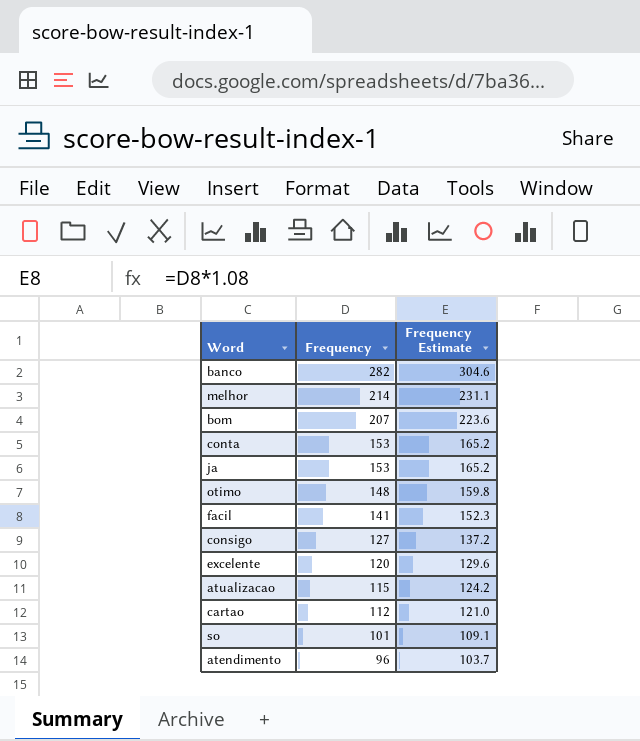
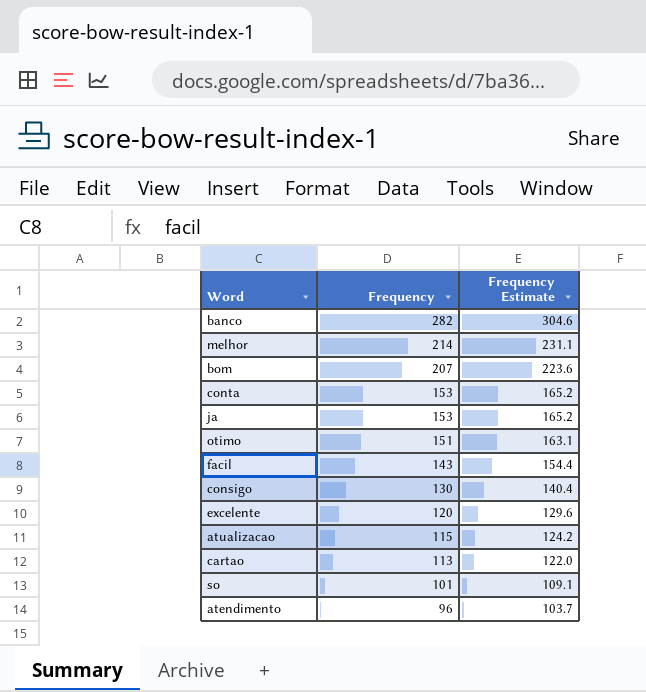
otimo | Frequency: 148 -> 151
otimo | Frequency Estimate: 159.8 -> 163.1
facil | Frequency: 141 -> 143
facil | Frequency Estimate: 152.3 -> 154.4
consigo | Frequency: 127 -> 130
consigo | Frequency Estimate: 137.2 -> 140.4
cartao | Frequency: 112 -> 113
cartao | Frequency Estimate: 121.0 -> 122.0

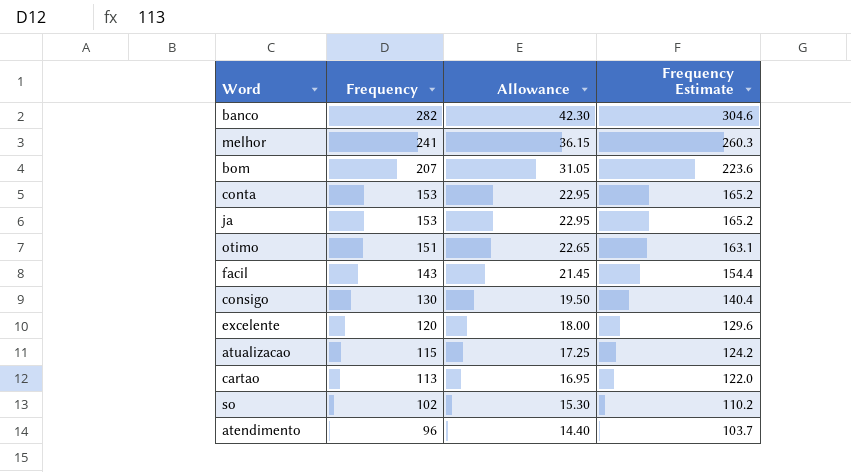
column Allowance | formula: none -> [Frequency] * 0.15
melhor | Frequency: 214 -> 241
melhor | Frequency Estimate: 231.1 -> 260.3
so | Frequency: 101 -> 102
so | Frequency Estimate: 109.1 -> 110.2

